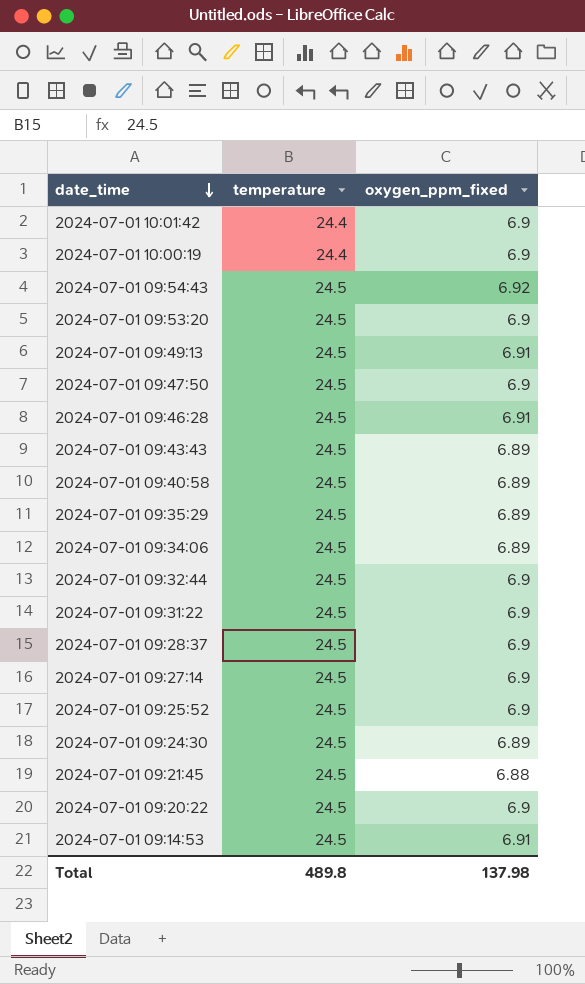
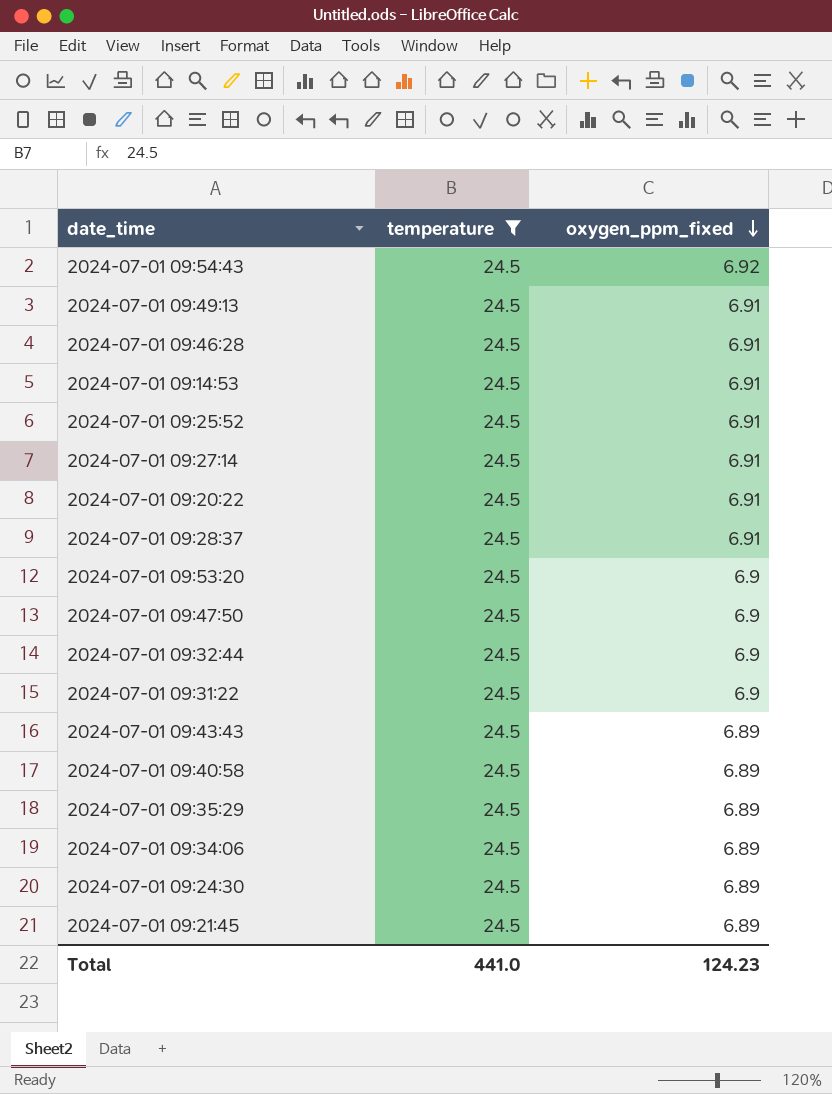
filter: none -> temperature = 24.5
row order: date_time descending -> oxygen_ppm_fixed descending
2024-07-01 09:25:52 | oxygen_ppm_fixed: 6.9 -> 6.91
2024-07-01 09:27:14 | oxygen_ppm_fixed: 6.9 -> 6.91
2024-07-01 09:20:22 | oxygen_ppm_fixed: 6.9 -> 6.91
2024-07-01 09:28:37 | oxygen_ppm_fixed: 6.9 -> 6.91
2024-07-01 09:21:45 | oxygen_ppm_fixed: 6.88 -> 6.89
Total | temperature: 489.8 -> 441.0
Total | oxygen_ppm_fixed: 137.98 -> 124.23

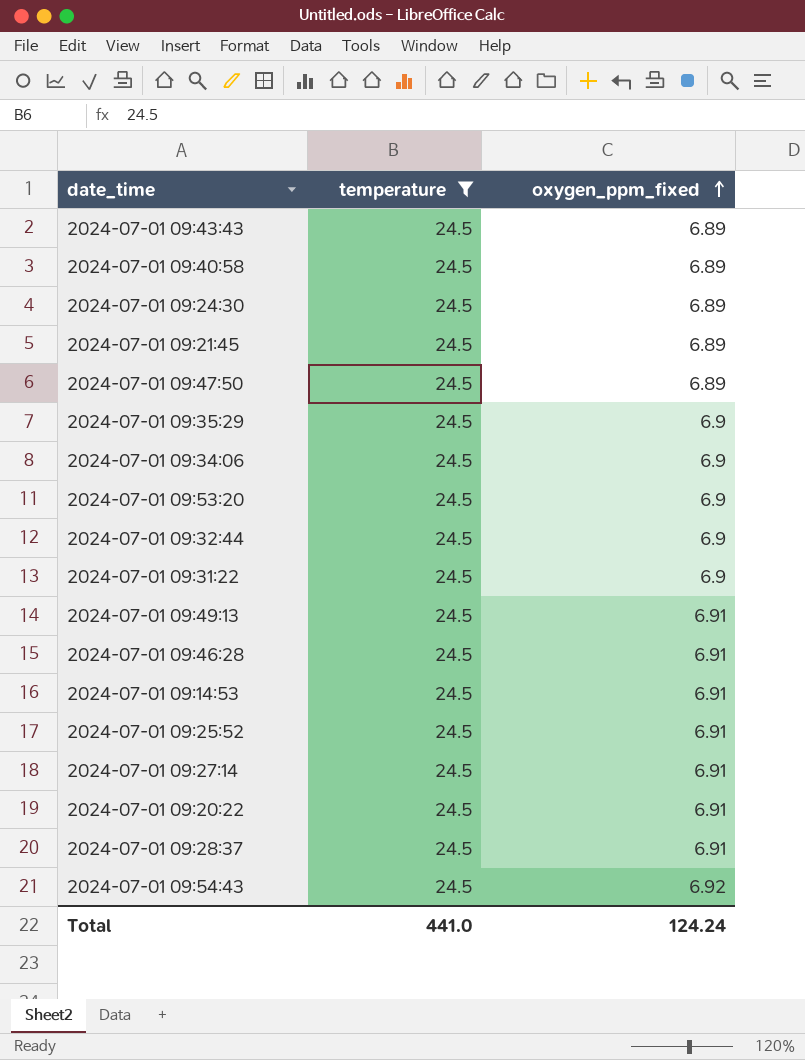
row order: oxygen_ppm_fixed descending -> oxygen_ppm_fixed ascending
2024-07-01 09:47:50 | oxygen_ppm_fixed: 6.9 -> 6.89
2024-07-01 09:35:29 | oxygen_ppm_fixed: 6.89 -> 6.9
2024-07-01 09:34:06 | oxygen_ppm_fixed: 6.89 -> 6.9
Total | oxygen_ppm_fixed: 124.23 -> 124.24

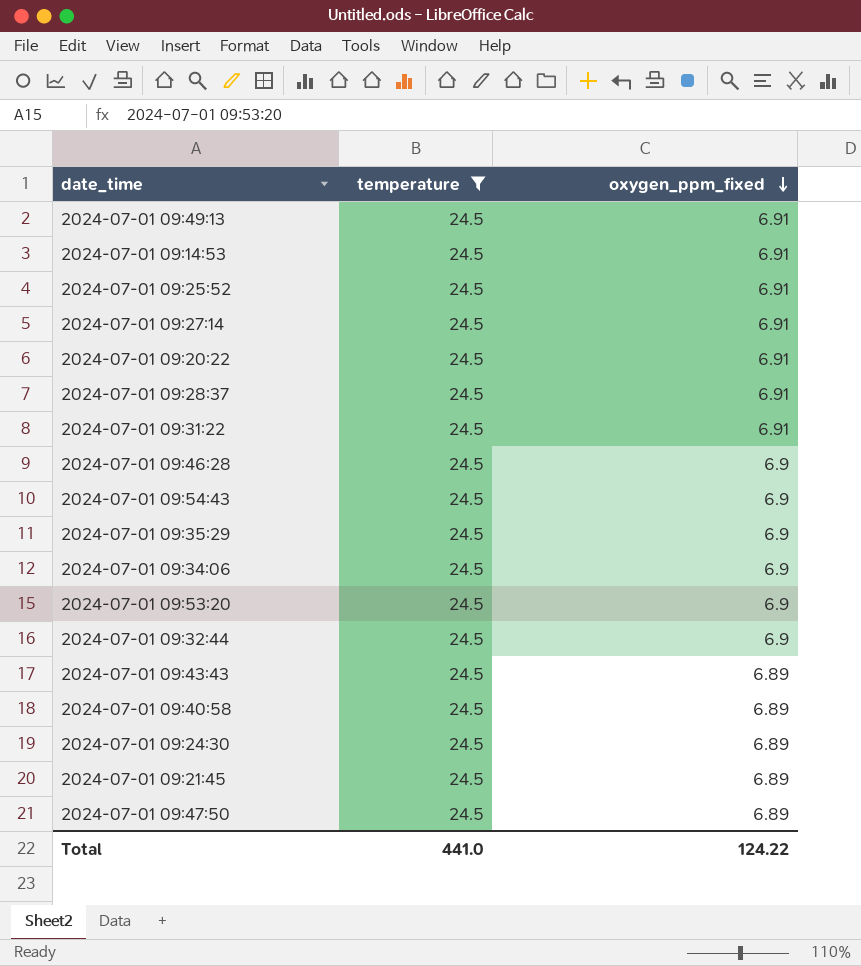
row order: oxygen_ppm_fixed ascending -> oxygen_ppm_fixed descending
2024-07-01 09:31:22 | oxygen_ppm_fixed: 6.9 -> 6.91
2024-07-01 09:46:28 | oxygen_ppm_fixed: 6.91 -> 6.9
2024-07-01 09:54:43 | oxygen_ppm_fixed: 6.92 -> 6.9
Total | oxygen_ppm_fixed: 124.24 -> 124.22

